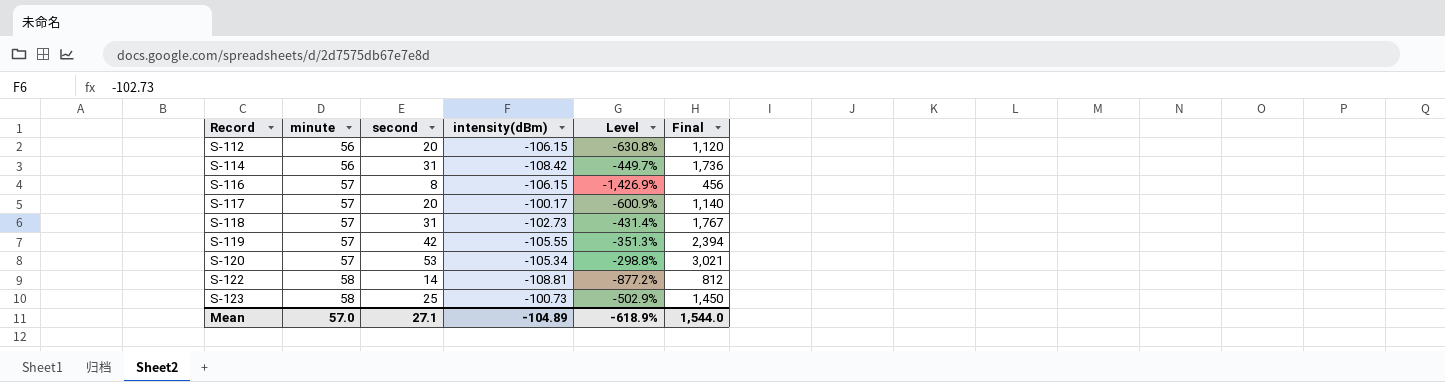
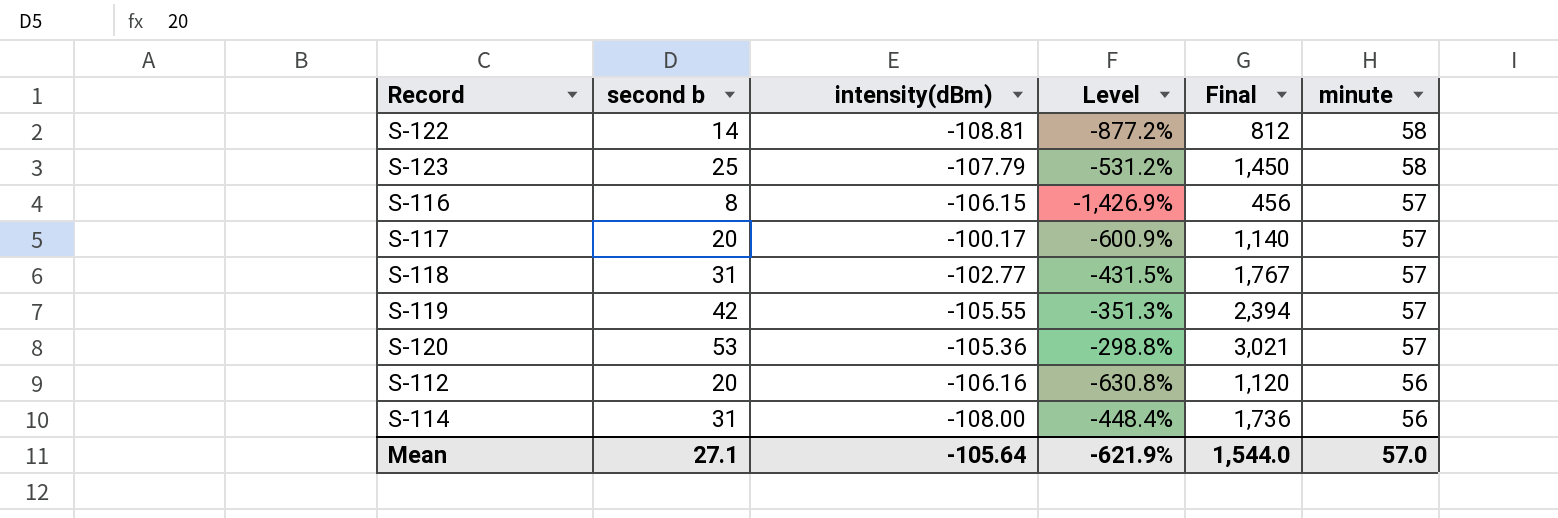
row order: Record ascending -> minute descending
column name: second -> second b
column minute | position: 2 -> 6
S-123 | intensity(dBm): -100.73 -> -107.79
S-123 | Level: -502.9% -> -531.2%
S-118 | intensity(dBm): -102.73 -> -102.77
S-118 | Level: -431.4% -> -431.5%
S-120 | intensity(dBm): -105.34 -> -105.36
S-112 | intensity(dBm): -106.15 -> -106.16
S-114 | intensity(dBm): -108.42 -> -108.00
S-114 | Level: -449.7% -> -448.4%
Mean | intensity(dBm): -104.89 -> -105.64
Mean | Level: -618.9% -> -621.9%

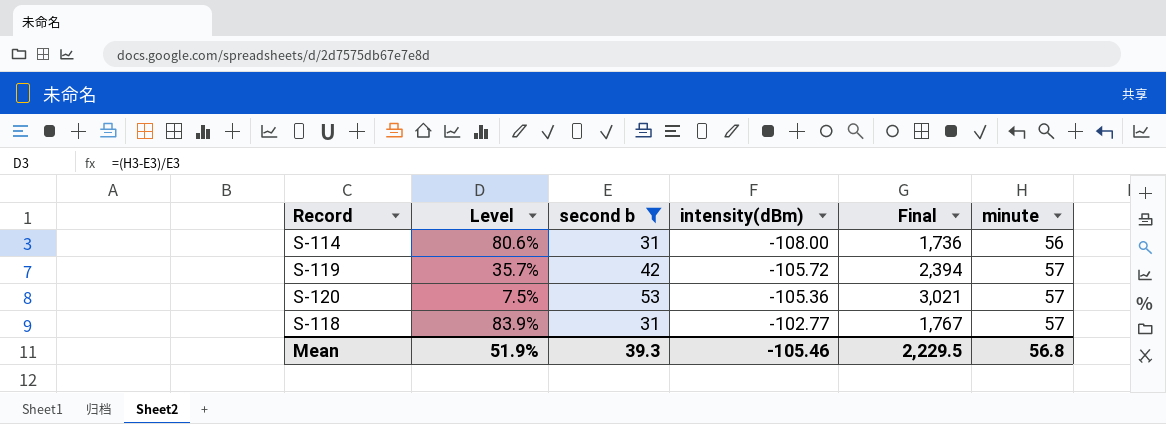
filter: none -> second b >= 31
row order: minute descending -> intensity(dBm) ascending
column Level | formula: ([intensity(dBm)] - [second b]) / [second b] -> ([minute] - [second b]) / [second b]
column Level | position: 4 -> 2
S-119 | intensity(dBm): -105.55 -> -105.72
Mean | Level: -621.9% -> 51.9%
Mean | second b: 27.1 -> 39.3
Mean | intensity(dBm): -105.64 -> -105.46
Mean | Final: 1,544.0 -> 2,229.5
Mean | minute: 57.0 -> 56.8

